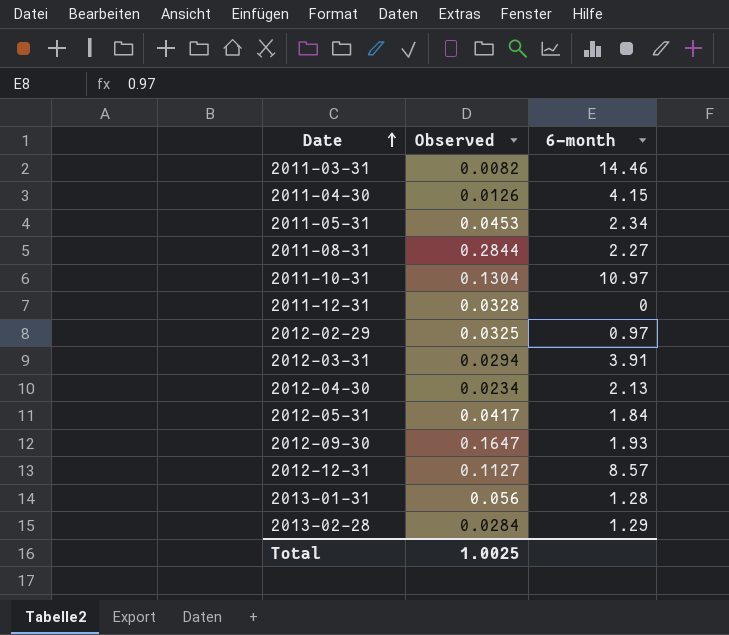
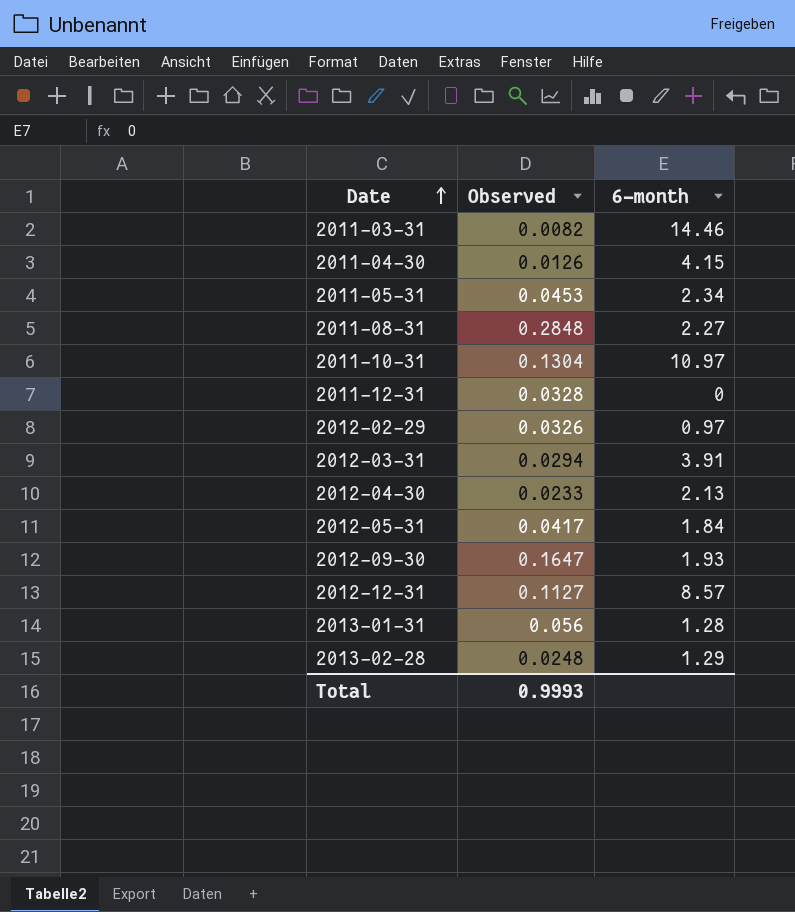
2011-08-31 | Observed: 0.2844 -> 0.2848
2012-02-29 | Observed: 0.0325 -> 0.0326
2012-04-30 | Observed: 0.0234 -> 0.0233
2013-02-28 | Observed: 0.0284 -> 0.0248
Total | Observed: 1.0025 -> 0.9993

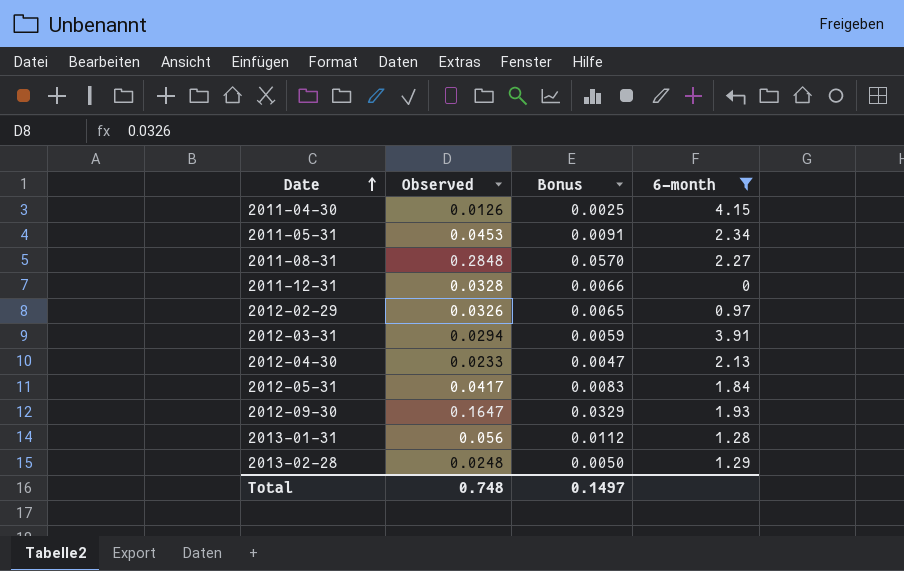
filter: none -> 6-month <= 4.15
column Bonus | formula: none -> [Observed] * 0.2
Total | Observed: 0.9993 -> 0.748

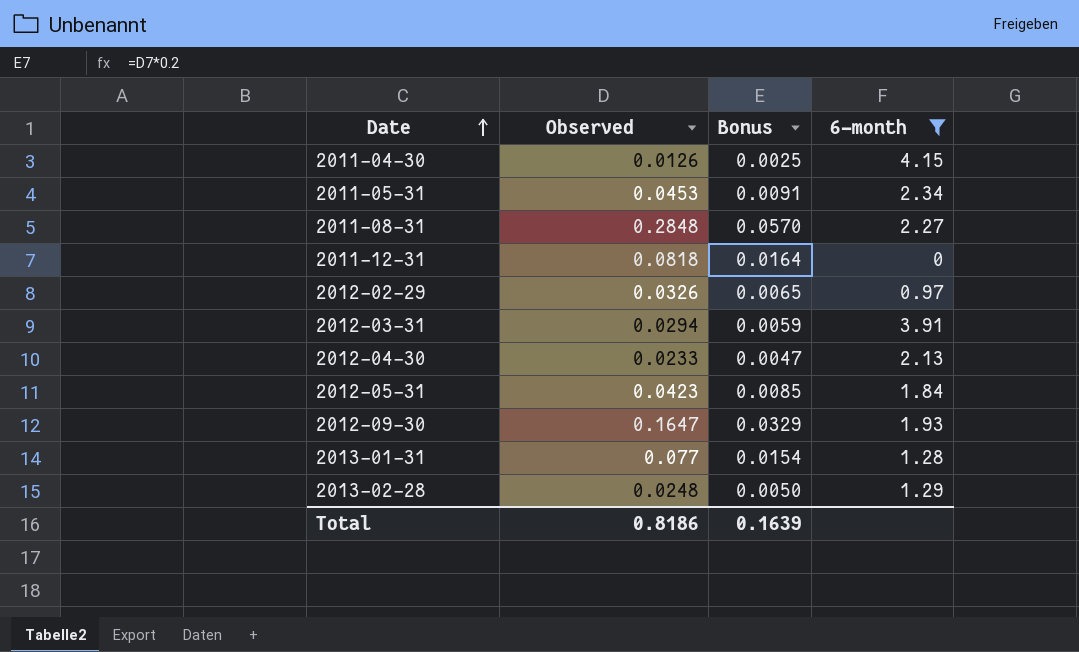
2011-12-31 | Observed: 0.0328 -> 0.0818
2011-12-31 | Bonus: 0.0066 -> 0.0164
2012-05-31 | Observed: 0.0417 -> 0.0423
2012-05-31 | Bonus: 0.0083 -> 0.0085
2013-01-31 | Observed: 0.056 -> 0.077
2013-01-31 | Bonus: 0.0112 -> 0.0154
Total | Observed: 0.748 -> 0.8186
Total | Bonus: 0.1497 -> 0.1639

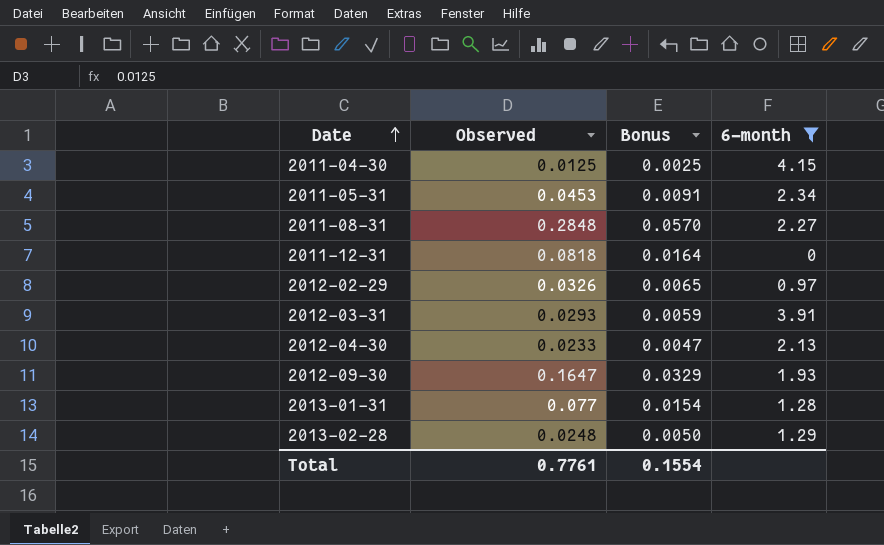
row 2012-05-31: 0.0423 | 0.0085 | 1.84 -> none
2011-04-30 | Observed: 0.0126 -> 0.0125
2012-03-31 | Observed: 0.0294 -> 0.0293
Total | Observed: 0.8186 -> 0.7761
Total | Bonus: 0.1639 -> 0.1554

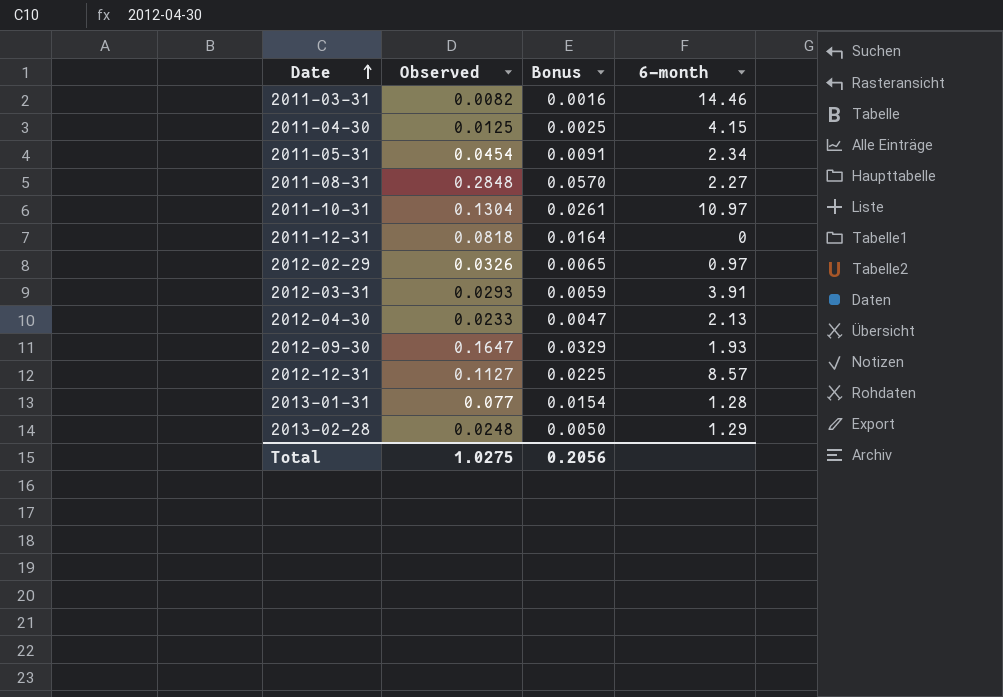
filter: 6-month <= 4.15 -> none
2011-05-31 | Observed: 0.0453 -> 0.0454
Total | Observed: 0.7761 -> 1.0275
Total | Bonus: 0.1554 -> 0.2056

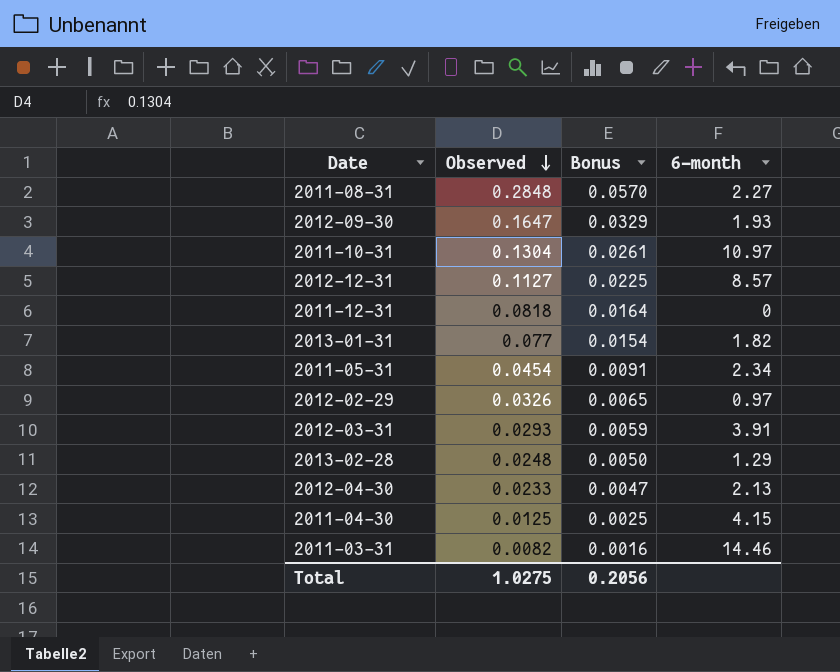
row order: Date ascending -> Observed descending
2013-01-31 | 6-month: 1.28 -> 1.82

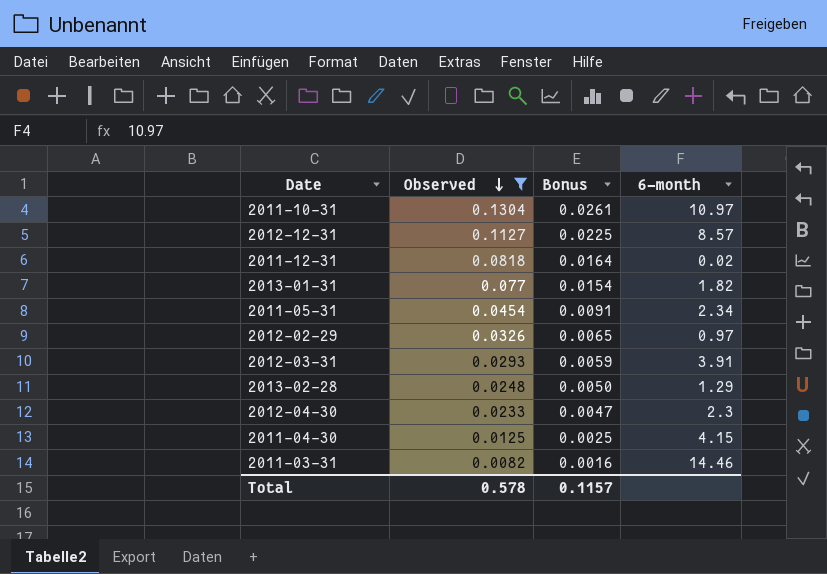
filter: none -> Observed <= 0.1304
2011-12-31 | 6-month: 0 -> 0.02
2012-04-30 | 6-month: 2.13 -> 2.3
Total | Observed: 1.0275 -> 0.578
Total | Bonus: 0.2056 -> 0.1157

